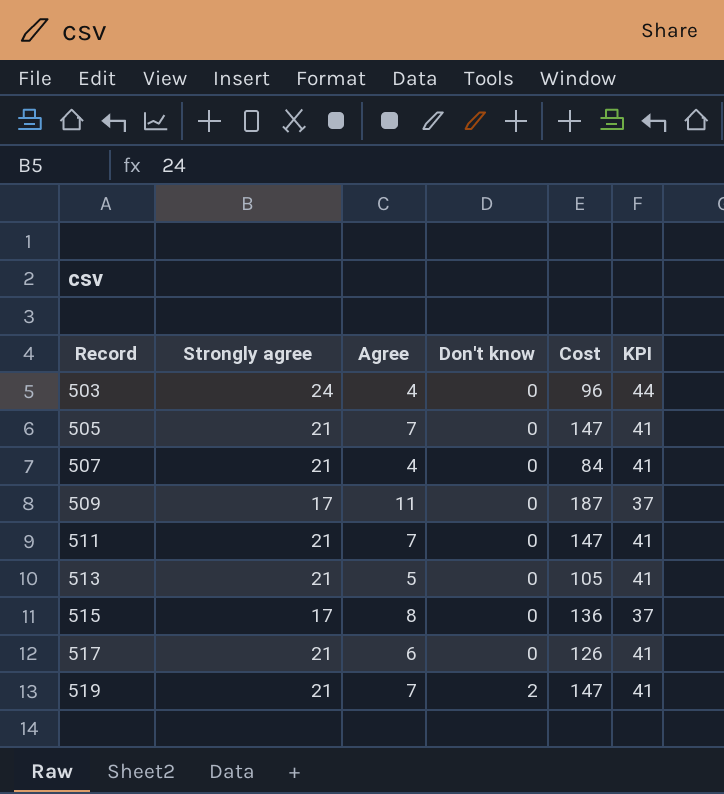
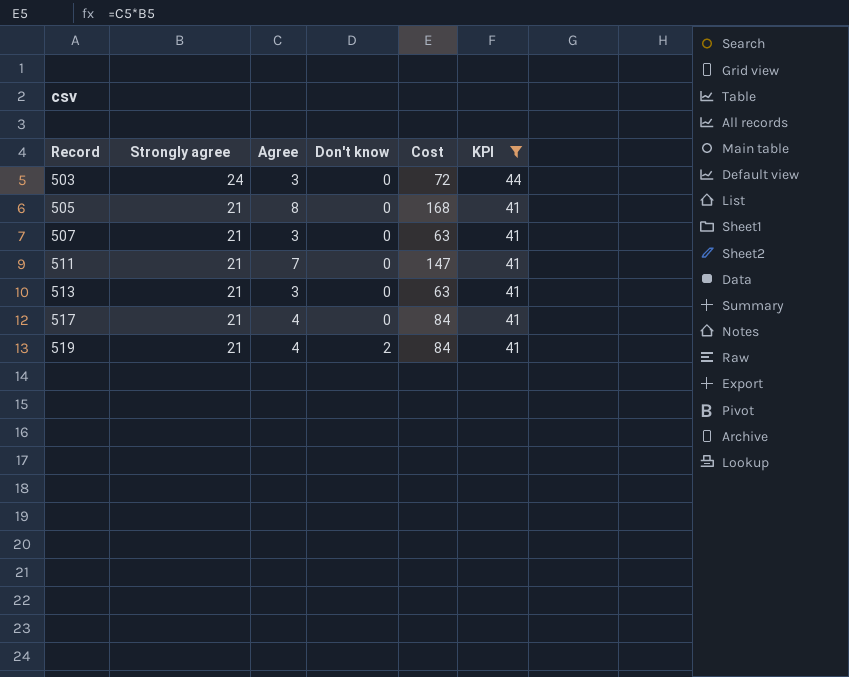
filter: none -> KPI != 37
503 | Agree: 4 -> 3
503 | Cost: 96 -> 72
505 | Agree: 7 -> 8
505 | Cost: 147 -> 168
507 | Agree: 4 -> 3
507 | Cost: 84 -> 63
513 | Agree: 5 -> 3
513 | Cost: 105 -> 63
517 | Agree: 6 -> 4
517 | Cost: 126 -> 84
519 | Agree: 7 -> 4
519 | Cost: 147 -> 84

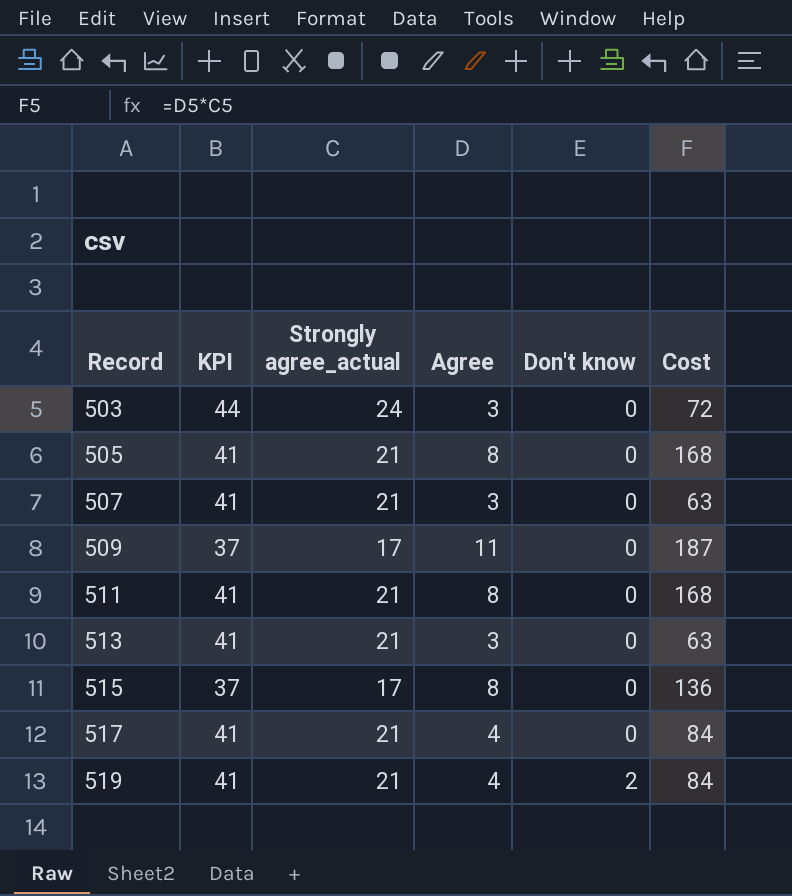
filter: KPI != 37 -> none
column KPI | position: 6 -> 2
column name: Strongly agree -> Strongly agree_actual
511 | Agree: 7 -> 8
511 | Cost: 147 -> 168

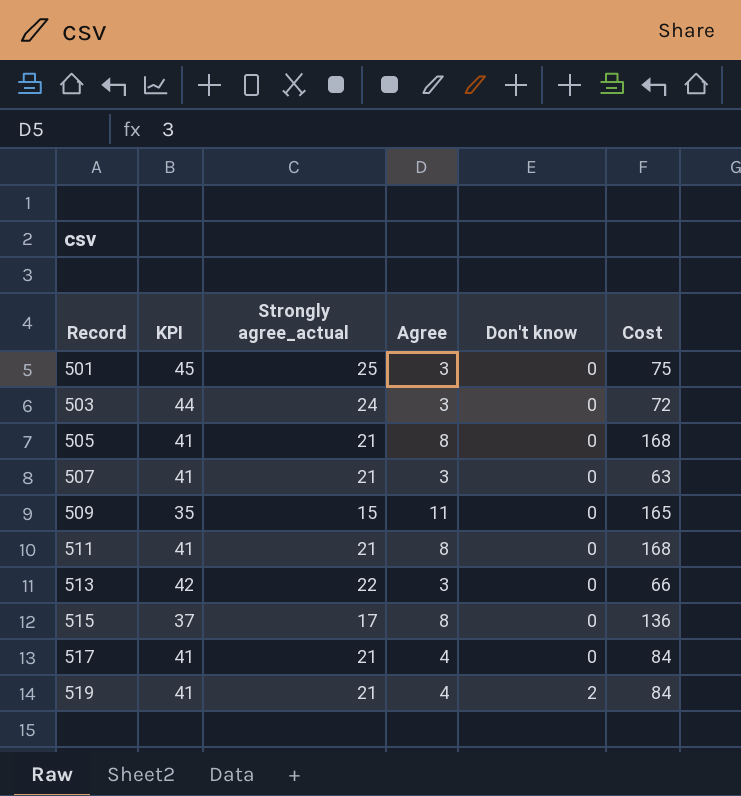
row 501: none -> 45 | 25 | 3 | 0 | 75
509 | KPI: 37 -> 35
509 | Strongly agree_actual: 17 -> 15
509 | Cost: 187 -> 165
513 | KPI: 41 -> 42
513 | Strongly agree_actual: 21 -> 22
513 | Cost: 63 -> 66

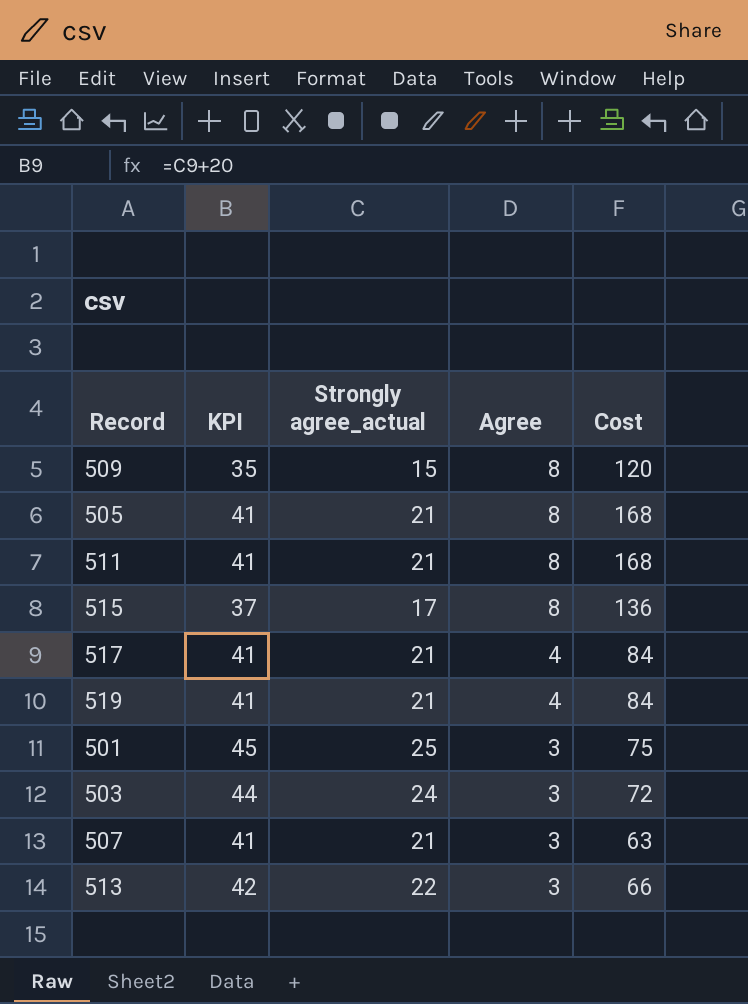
row order: Record ascending -> Agree descending
column Don't know | position: 5 -> none
509 | Agree: 11 -> 8
509 | Cost: 165 -> 120

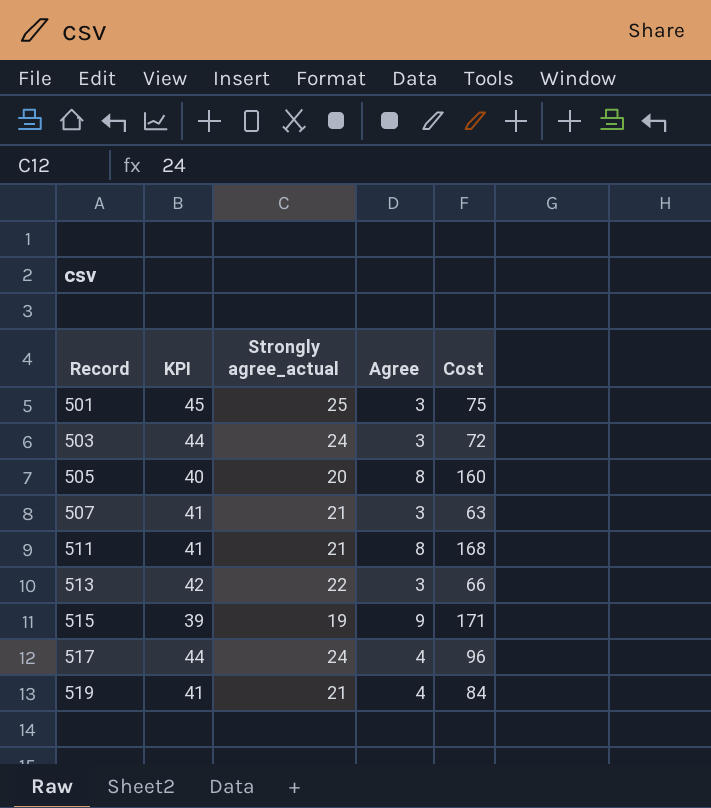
row order: Agree descending -> Record ascending
row 509: 35 | 15 | 8 | 120 -> none
505 | KPI: 41 -> 40
505 | Strongly agree_actual: 21 -> 20
505 | Cost: 168 -> 160
515 | KPI: 37 -> 39
515 | Strongly agree_actual: 17 -> 19
515 | Agree: 8 -> 9
515 | Cost: 136 -> 171
517 | KPI: 41 -> 44
517 | Strongly agree_actual: 21 -> 24
517 | Cost: 84 -> 96

